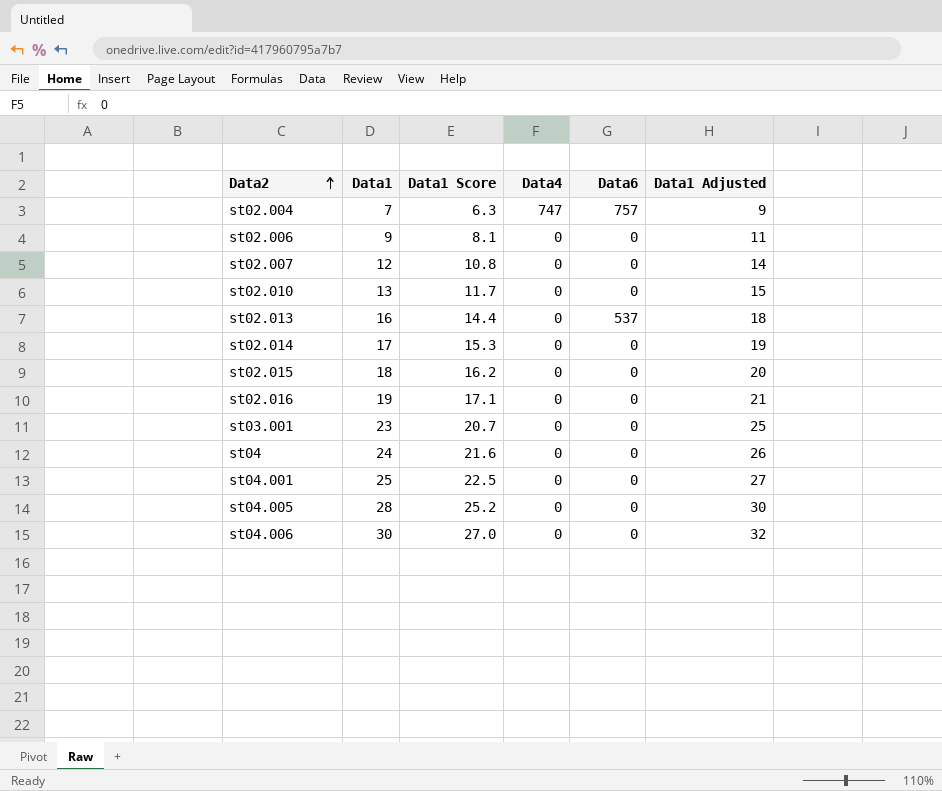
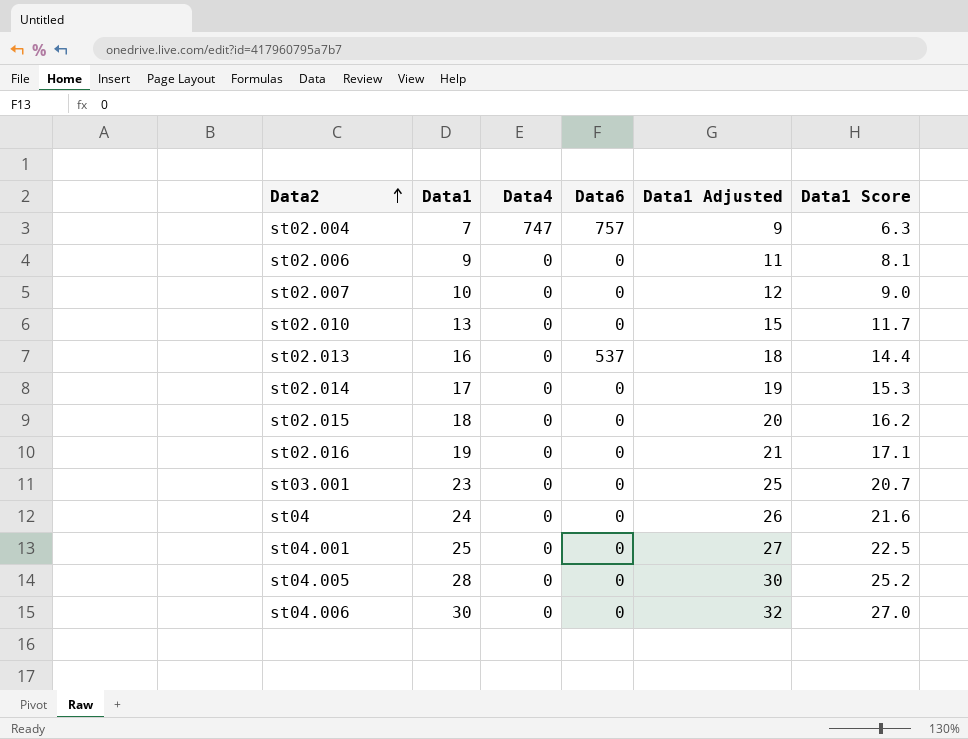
column Data1 Score | position: 3 -> 6
st02.007 | Data1: 12 -> 10
st02.007 | Data1 Adjusted: 14 -> 12
st02.007 | Data1 Score: 10.8 -> 9.0

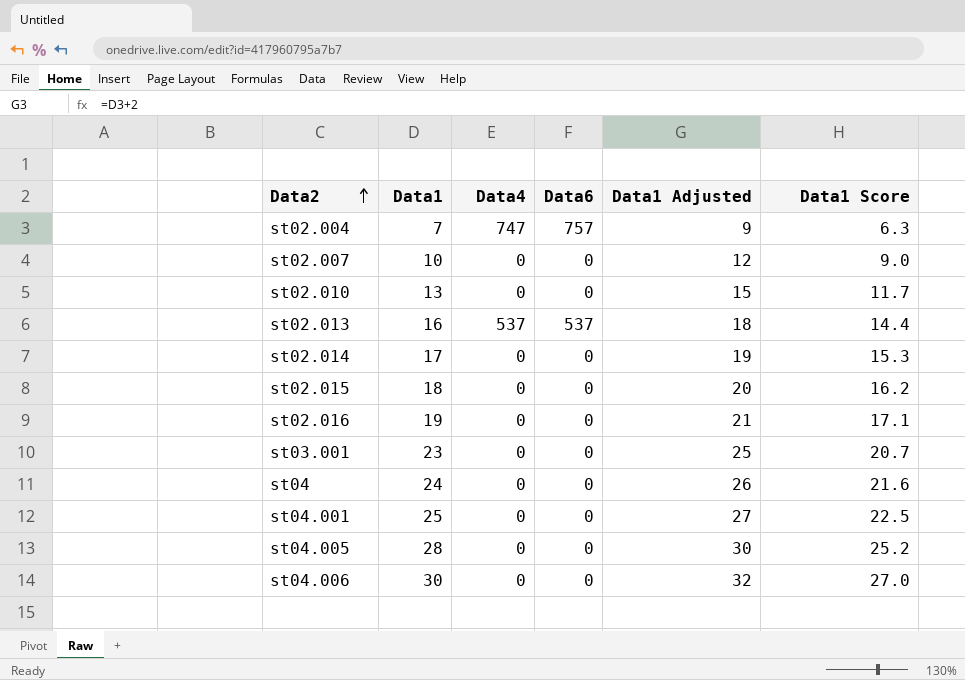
row st02.006: 9 | 0 | 0 | 11 | 8.1 -> none
st02.013 | Data4: 0 -> 537

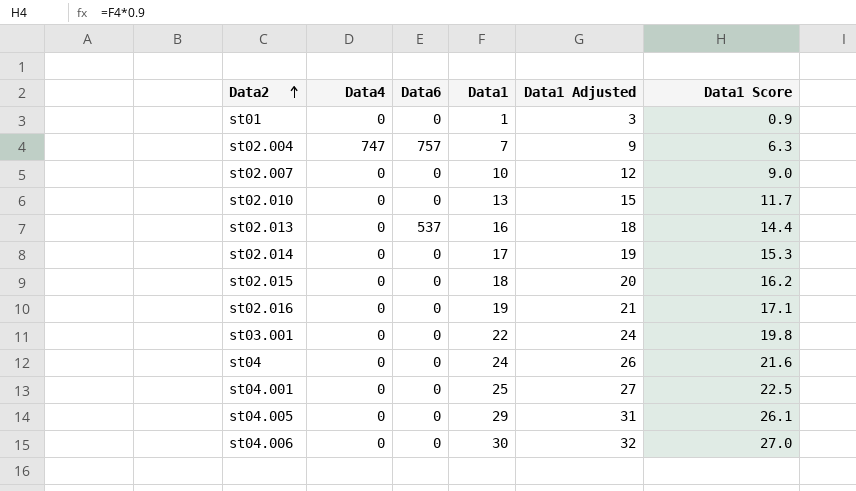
column Data1 | position: 2 -> 4
row st01: none -> 0 | 0 | 1 | 3 | 0.9
st02.013 | Data4: 537 -> 0
st03.001 | Data1: 23 -> 22
st03.001 | Data1 Adjusted: 25 -> 24
st03.001 | Data1 Score: 20.7 -> 19.8
st04.005 | Data1: 28 -> 29
st04.005 | Data1 Adjusted: 30 -> 31
st04.005 | Data1 Score: 25.2 -> 26.1

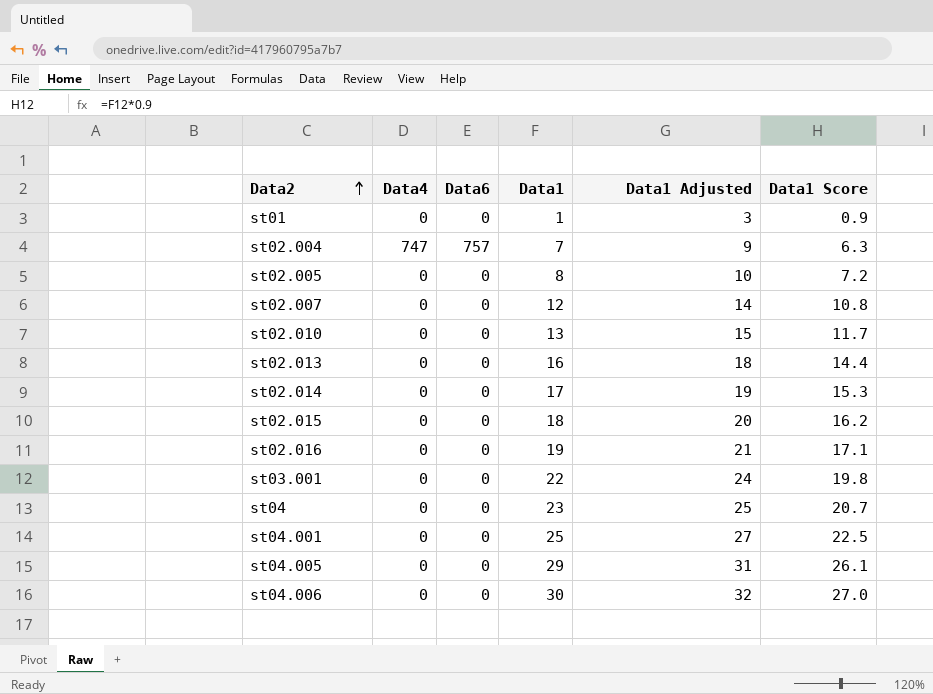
row st02.005: none -> 0 | 0 | 8 | 10 | 7.2
st02.007 | Data1: 10 -> 12
st02.007 | Data1 Adjusted: 12 -> 14
st02.007 | Data1 Score: 9.0 -> 10.8
st02.013 | Data6: 537 -> 0
st04 | Data1: 24 -> 23
st04 | Data1 Adjusted: 26 -> 25
st04 | Data1 Score: 21.6 -> 20.7

